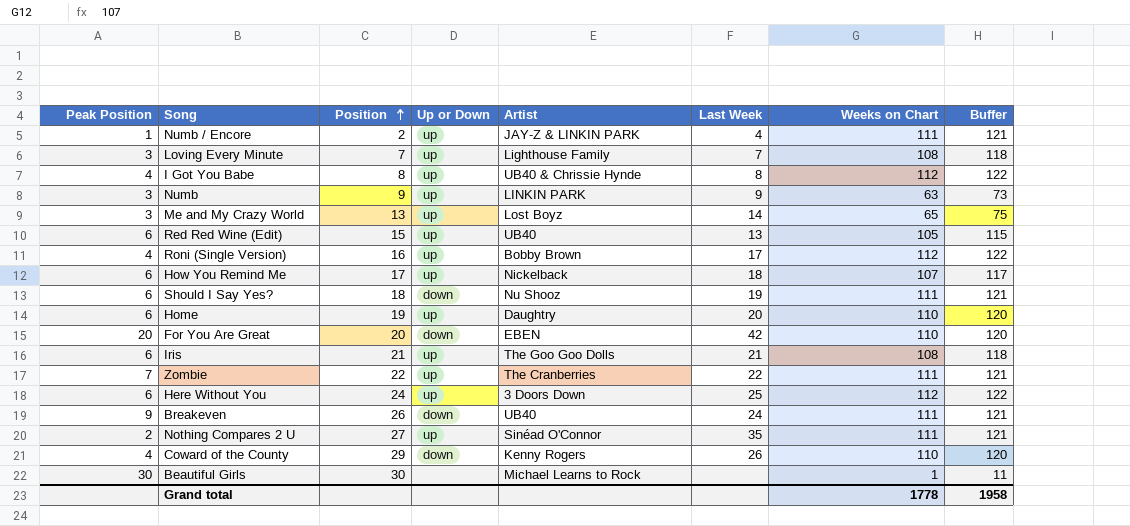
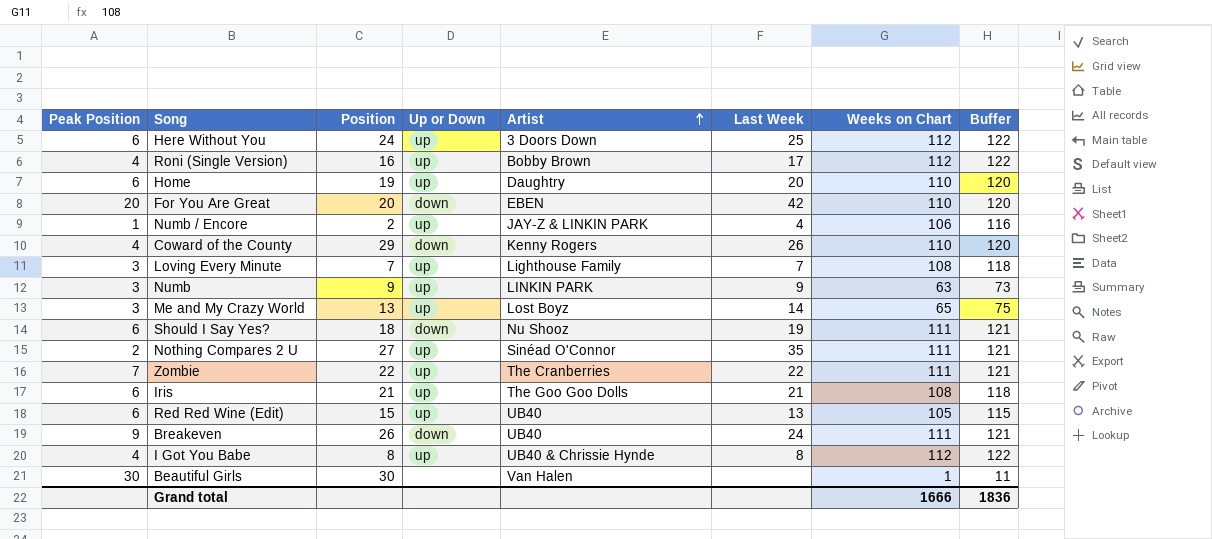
row order: Position ascending -> Artist ascending
row How You Remind Me: 6 | 17 | up | Nickelback | 18 | 107 | 117 -> none
Numb / Encore | Weeks on Chart: 111 -> 106
Numb / Encore | Buffer: 121 -> 116
Beautiful Girls | Artist: Michael Learns to Rock -> Van Halen
Grand total | Weeks on Chart: 1778 -> 1666
Grand total | Buffer: 1958 -> 1836

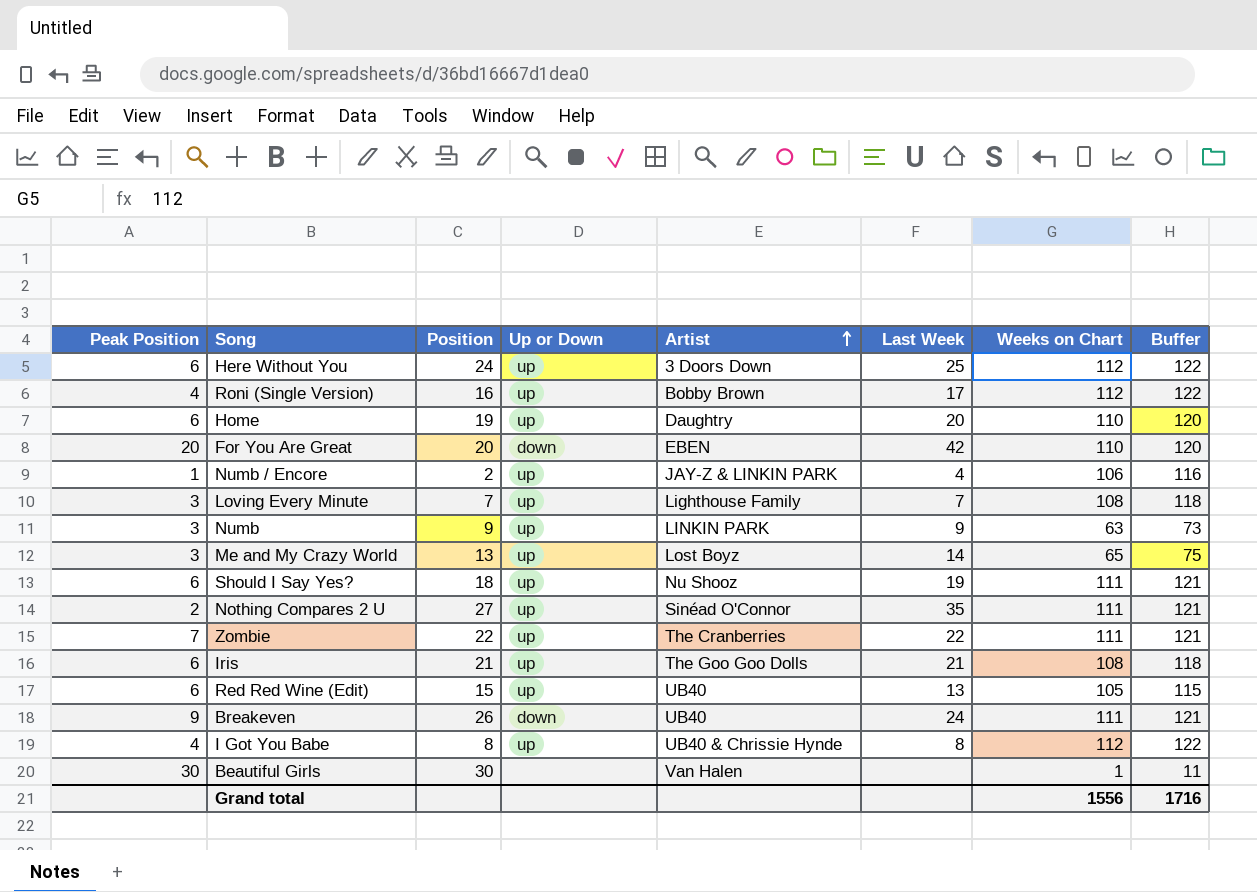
row Coward of the County: 4 | 29 | down | Kenny Rogers | 26 | 110 | 120 -> none
Should I Say Yes? | Up or Down: down -> up
Grand total | Weeks on Chart: 1666 -> 1556
Grand total | Buffer: 1836 -> 1716

